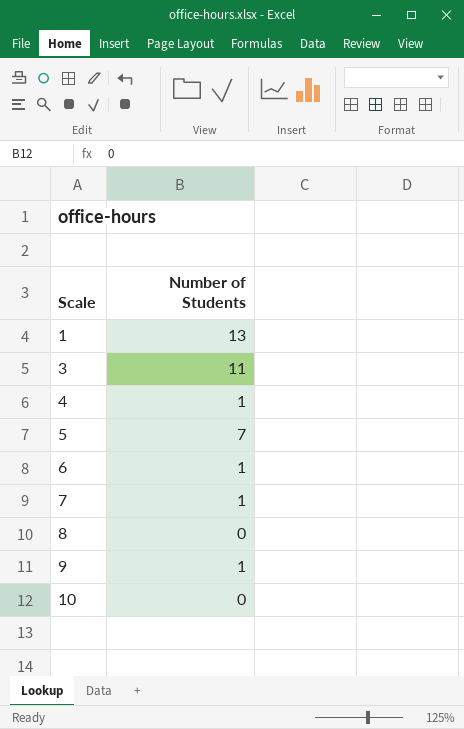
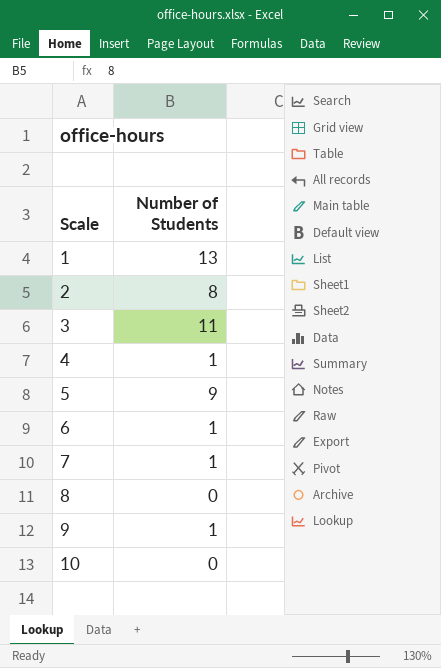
row 2: none -> 8
5 | Number of Students: 7 -> 9

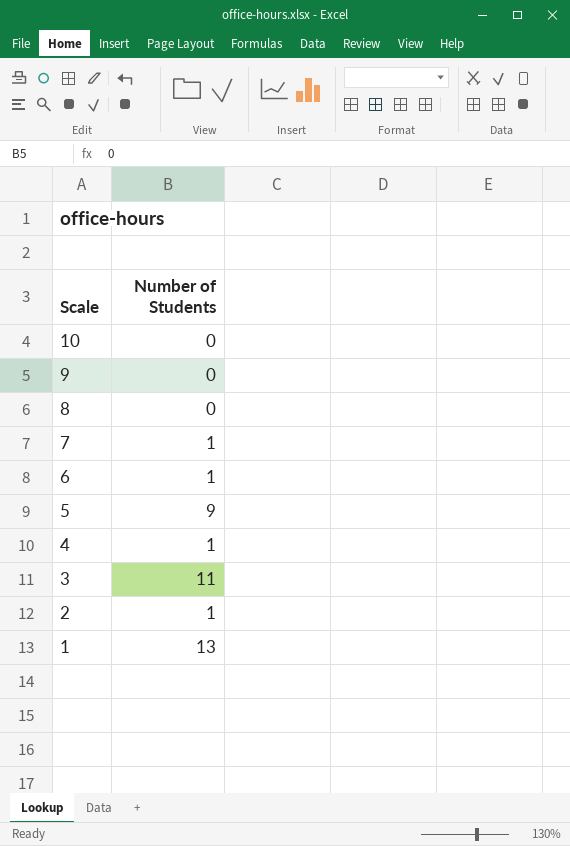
row order: Scale ascending -> Scale descending
9 | Number of Students: 1 -> 0
2 | Number of Students: 8 -> 1

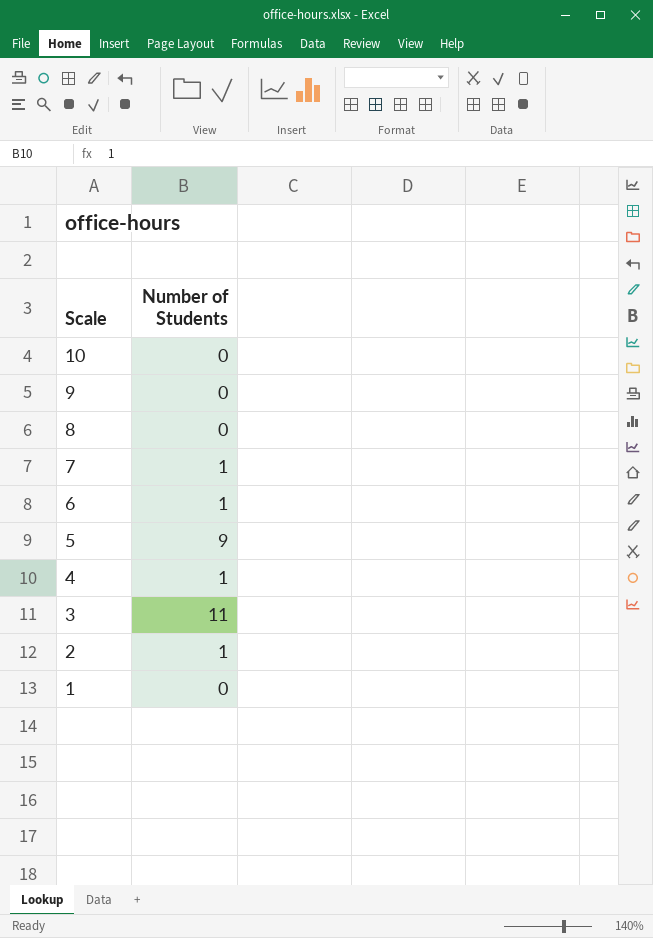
1 | Number of Students: 13 -> 0

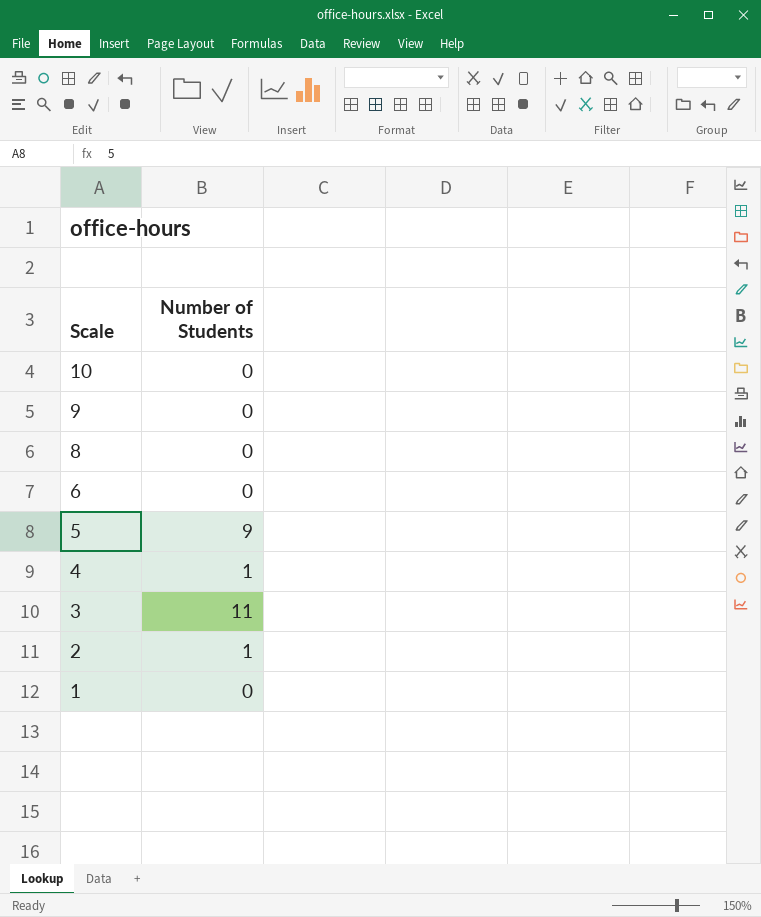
row 7: 1 -> none
6 | Number of Students: 1 -> 0

